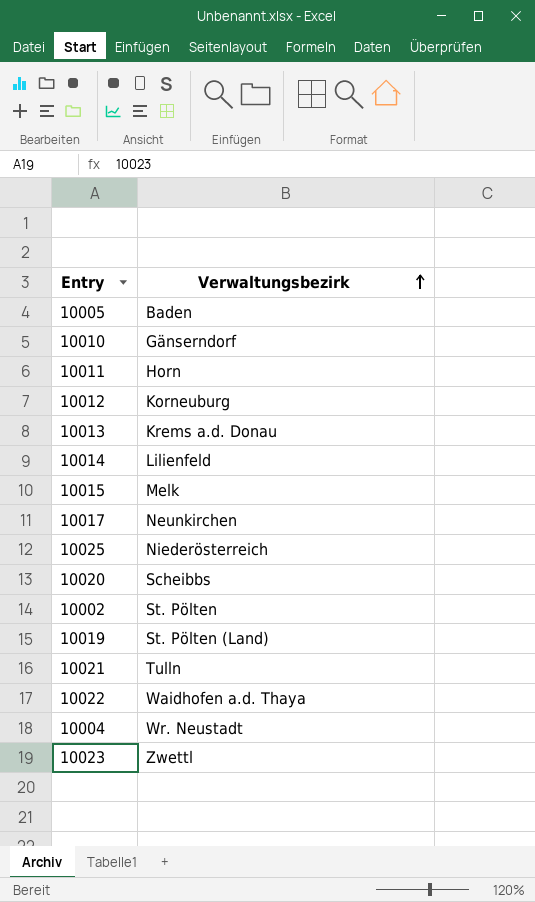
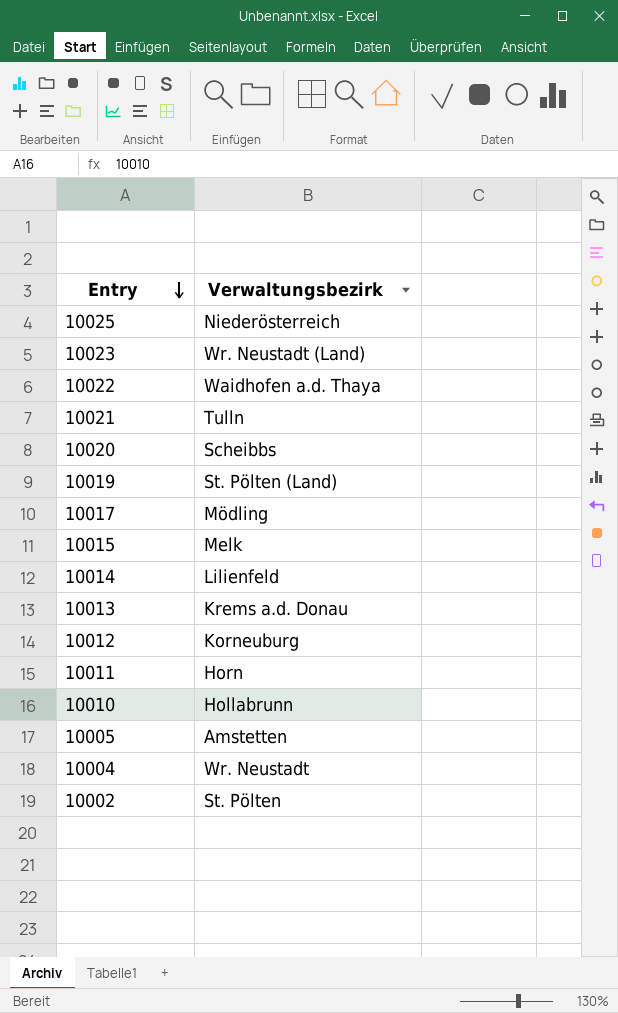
row order: Verwaltungsbezirk ascending -> Entry descending
10023 | Verwaltungsbezirk: Zwettl -> Wr. Neustadt (Land)
10017 | Verwaltungsbezirk: Neunkirchen -> Mödling
10010 | Verwaltungsbezirk: Gänserndorf -> Hollabrunn
10005 | Verwaltungsbezirk: Baden -> Amstetten

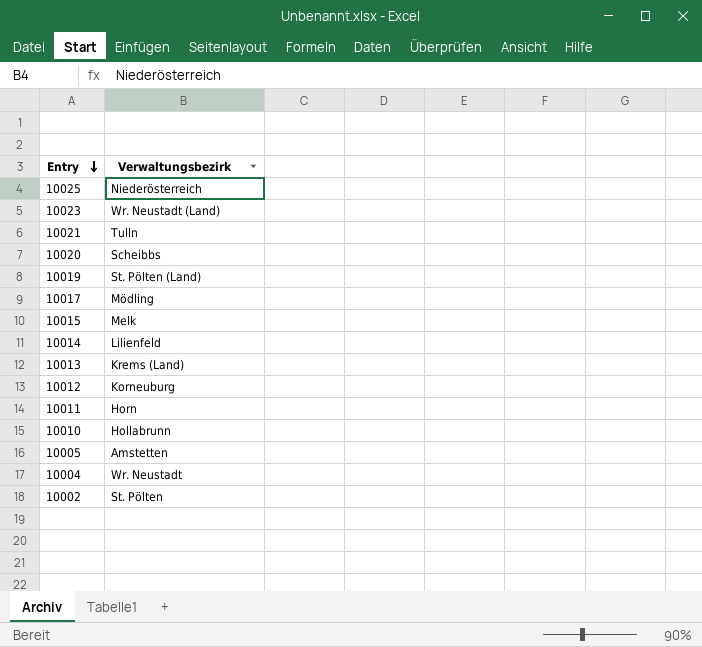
row 10022: Waidhofen a.d. Thaya -> none
10013 | Verwaltungsbezirk: Krems a.d. Donau -> Krems (Land)

